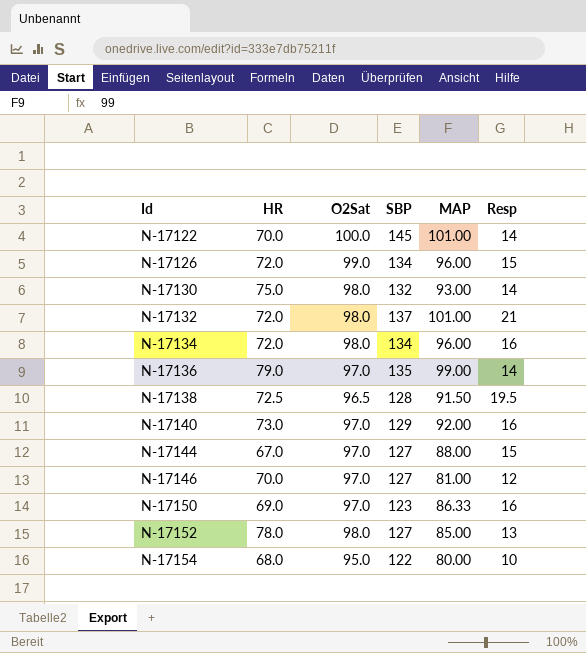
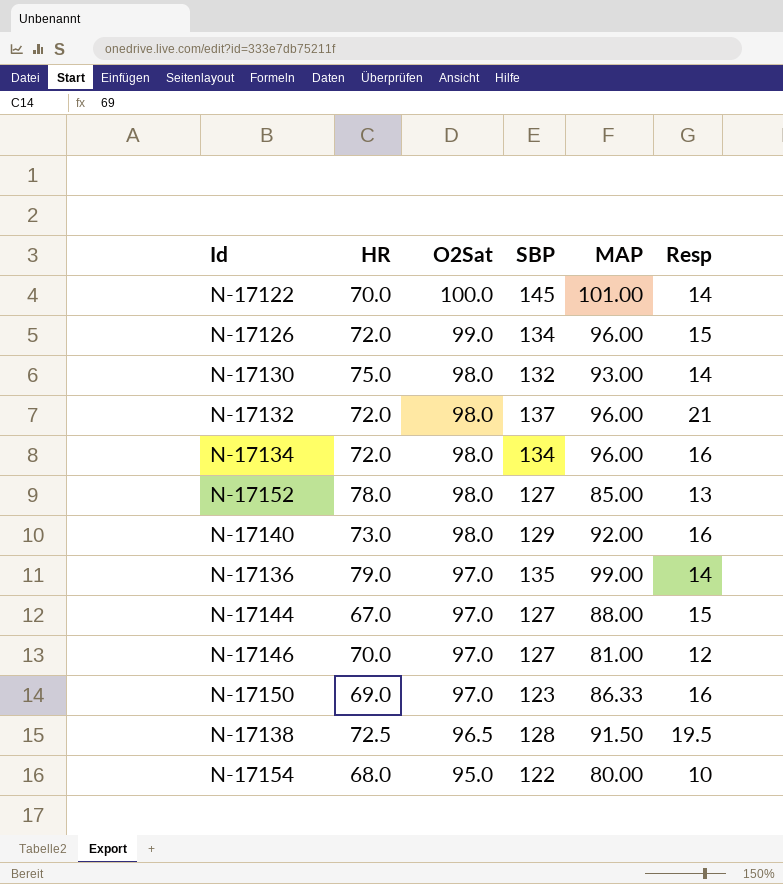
row order: Id ascending -> O2Sat descending
N-17132 | MAP: 101.00 -> 96.00
N-17140 | O2Sat: 97.0 -> 98.0

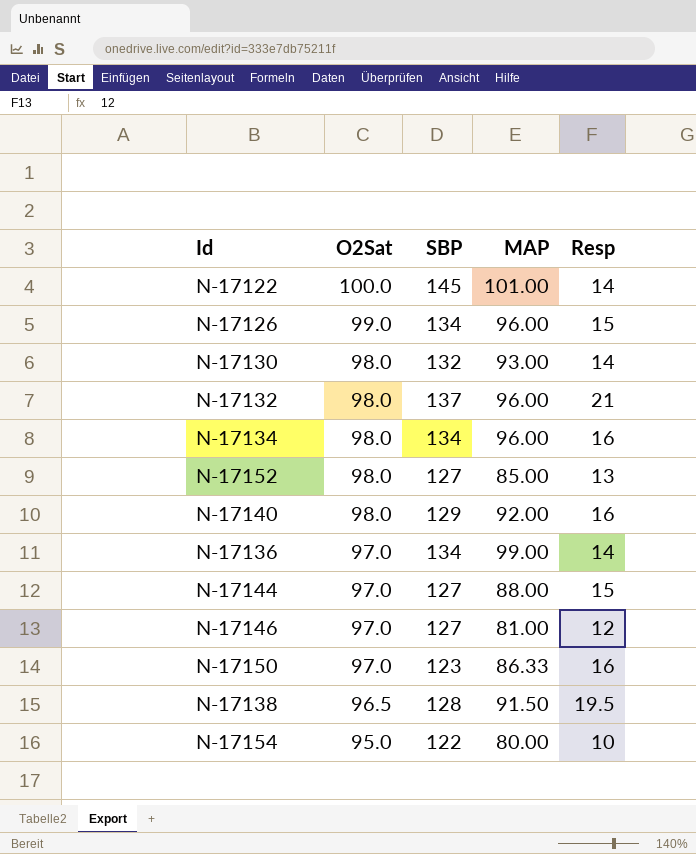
column HR | position: 2 -> none
N-17136 | SBP: 135 -> 134

